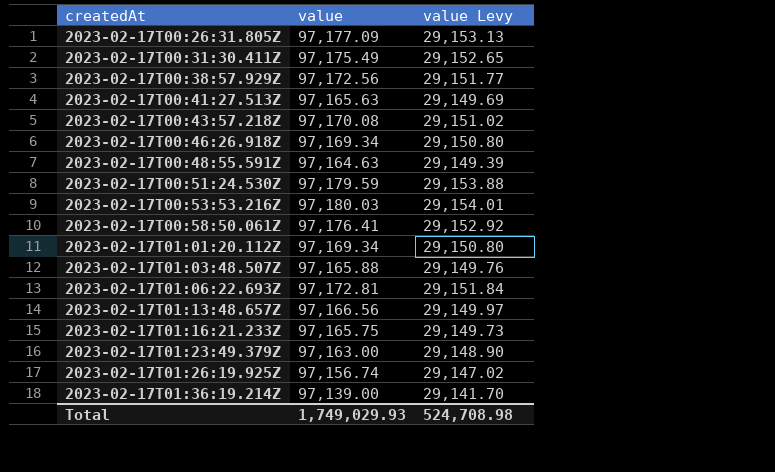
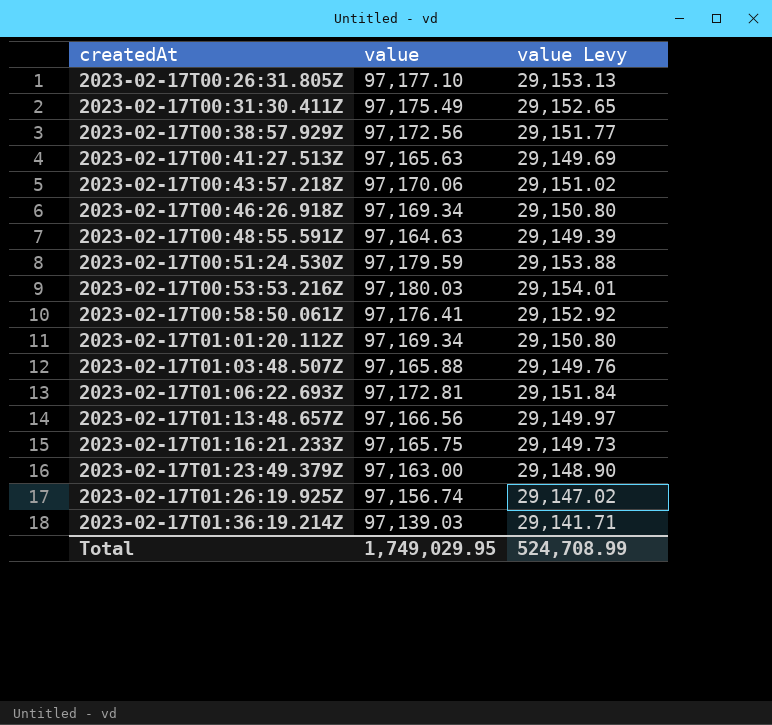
2023-02-17T00:26:31.805Z | value: 97,177.09 -> 97,177.10
2023-02-17T00:43:57.218Z | value: 97,170.08 -> 97,170.06
2023-02-17T01:36:19.214Z | value: 97,139.00 -> 97,139.03
2023-02-17T01:36:19.214Z | value Levy: 29,141.70 -> 29,141.71
Total | value: 1,749,029.93 -> 1,749,029.95
Total | value Levy: 524,708.98 -> 524,708.99

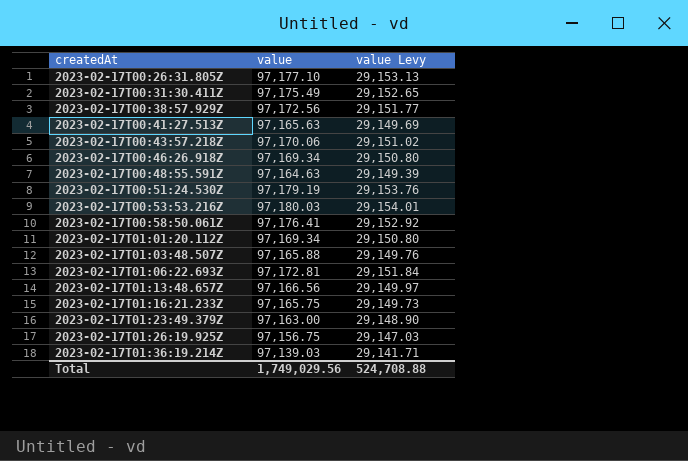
2023-02-17T00:51:24.530Z | value: 97,179.59 -> 97,179.19
2023-02-17T00:51:24.530Z | value Levy: 29,153.88 -> 29,153.76
2023-02-17T01:26:19.925Z | value: 97,156.74 -> 97,156.75
2023-02-17T01:26:19.925Z | value Levy: 29,147.02 -> 29,147.03
Total | value: 1,749,029.95 -> 1,749,029.56
Total | value Levy: 524,708.99 -> 524,708.88

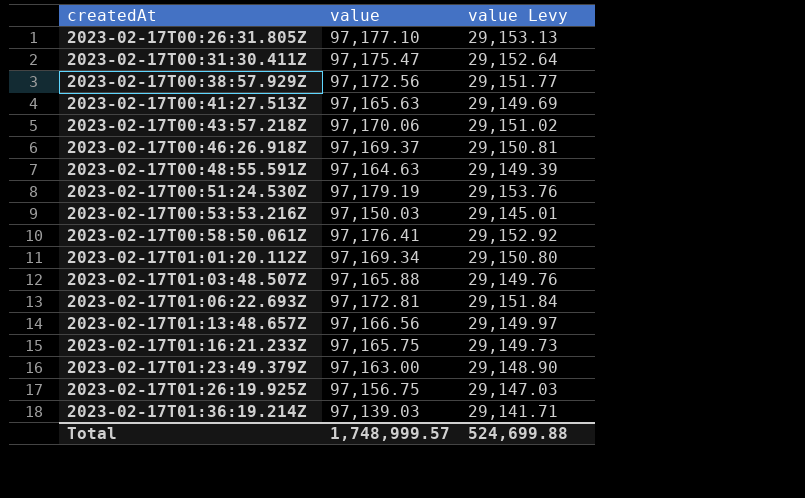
2023-02-17T00:31:30.411Z | value: 97,175.49 -> 97,175.47
2023-02-17T00:31:30.411Z | value Levy: 29,152.65 -> 29,152.64
2023-02-17T00:46:26.918Z | value: 97,169.34 -> 97,169.37
2023-02-17T00:46:26.918Z | value Levy: 29,150.80 -> 29,150.81
2023-02-17T00:53:53.216Z | value: 97,180.03 -> 97,150.03
2023-02-17T00:53:53.216Z | value Levy: 29,154.01 -> 29,145.01
Total | value: 1,749,029.56 -> 1,748,999.57
Total | value Levy: 524,708.88 -> 524,699.88

